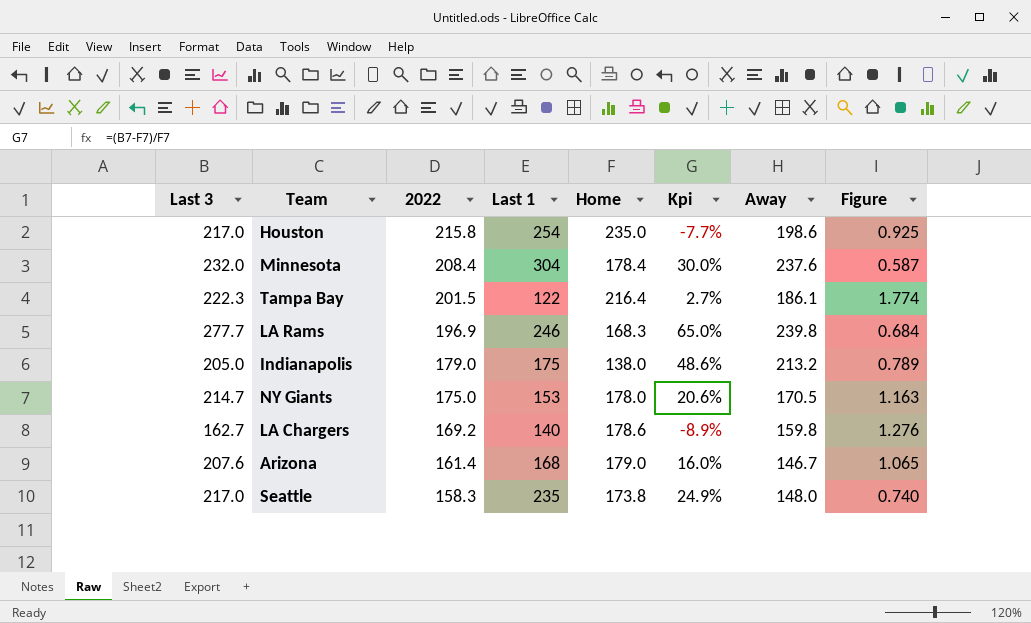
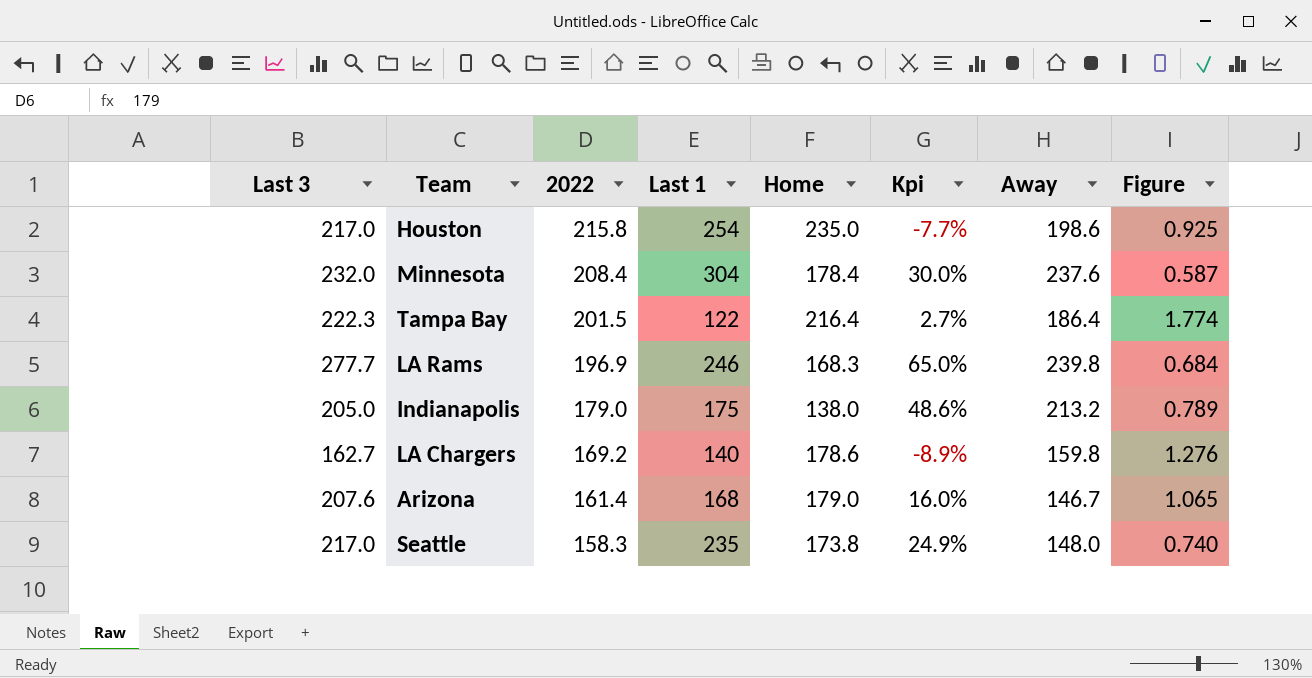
row NY Giants: 214.7 | 175.0 | 153 | 178.0 | 20.6% | 170.5 | 1.163 -> none
Tampa Bay | Away: 186.1 -> 186.4

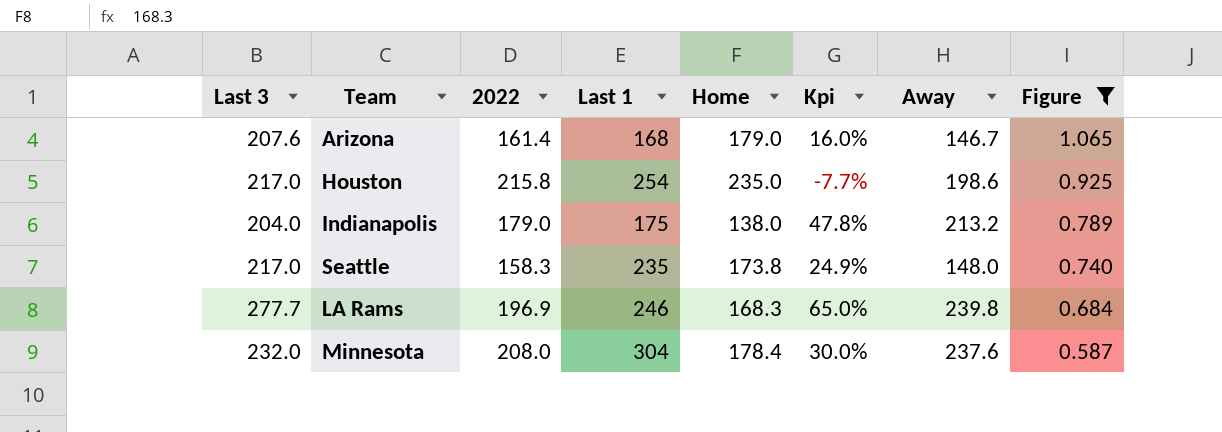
filter: none -> Figure <= 1.065
row order: 2022 descending -> Figure descending
Indianapolis | Last 3: 205.0 -> 204.0
Indianapolis | Kpi: 48.6% -> 47.8%
Minnesota | 2022: 208.4 -> 208.0

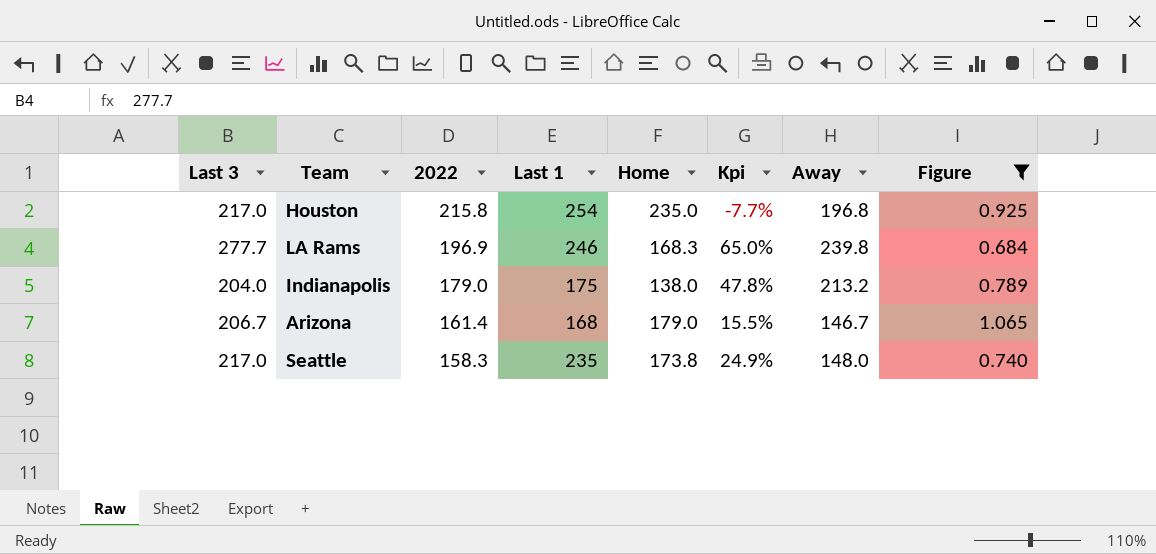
row order: Figure descending -> 2022 descending
row Minnesota: 232.0 | 208.0 | 304 | 178.4 | 30.0% | 237.6 | 0.587 -> none
Houston | Away: 198.6 -> 196.8
Arizona | Last 3: 207.6 -> 206.7
Arizona | Kpi: 16.0% -> 15.5%

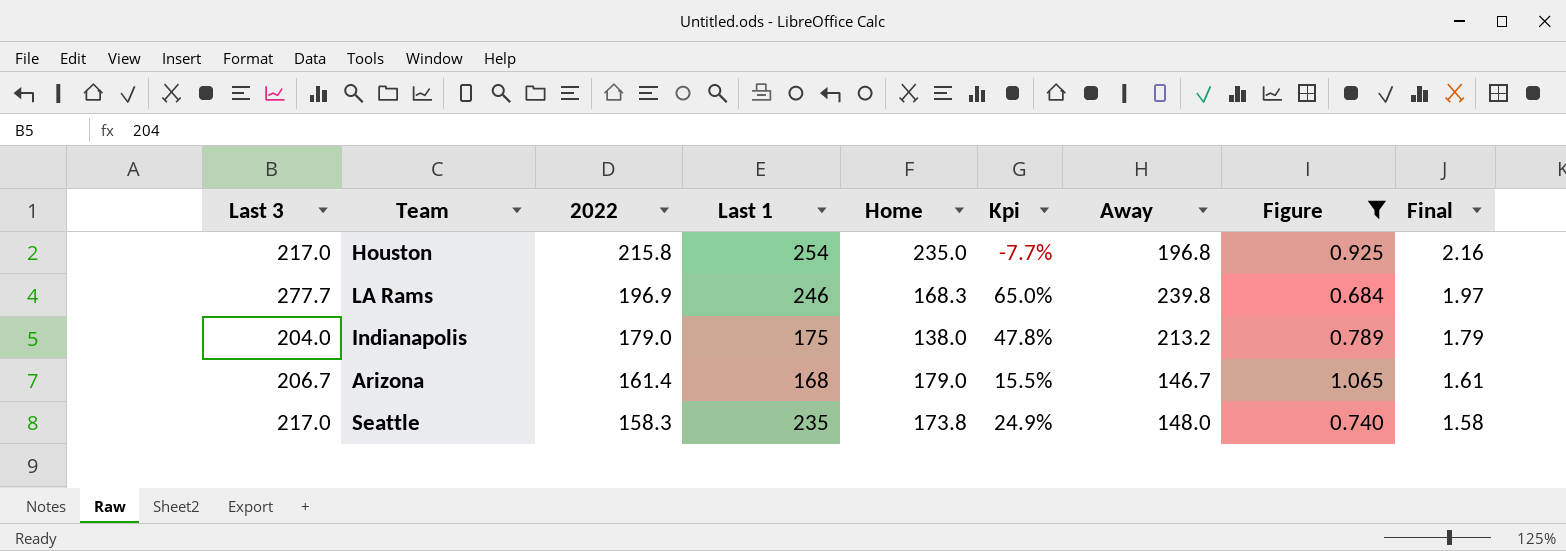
column Final | formula: none -> [2022] * 0.01

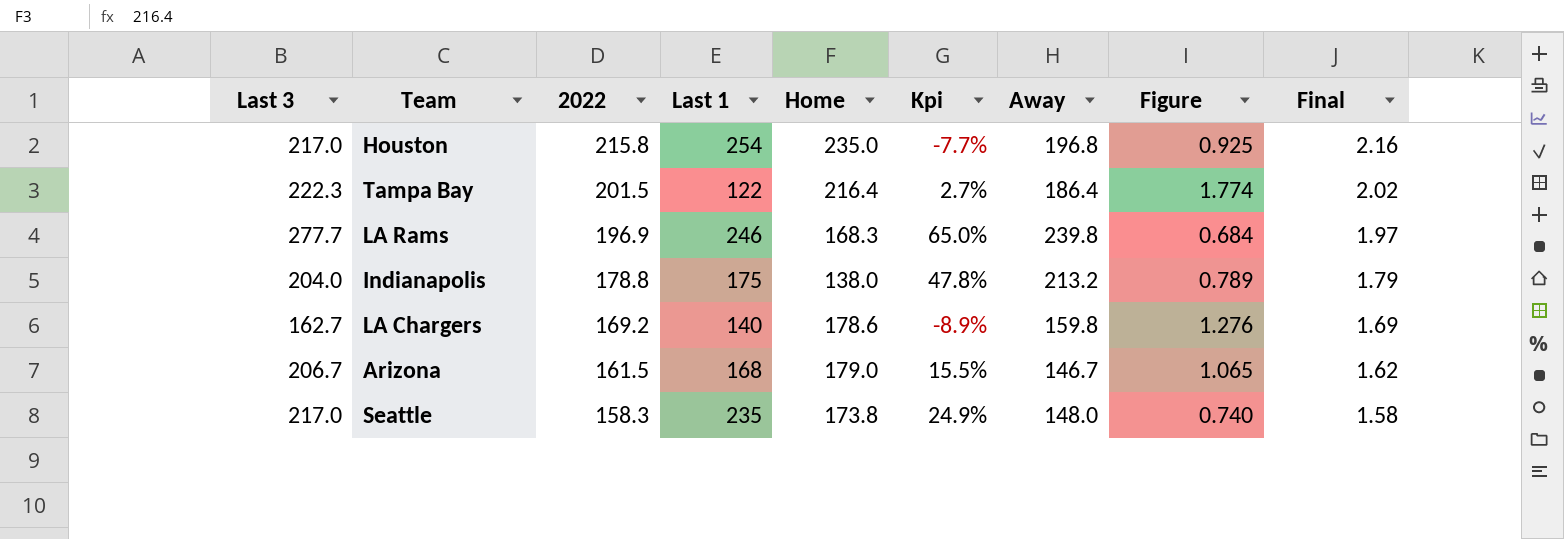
filter: Figure <= 1.065 -> none
Indianapolis | 2022: 179.0 -> 178.8
Arizona | 2022: 161.4 -> 161.5
Arizona | Final: 1.61 -> 1.62

